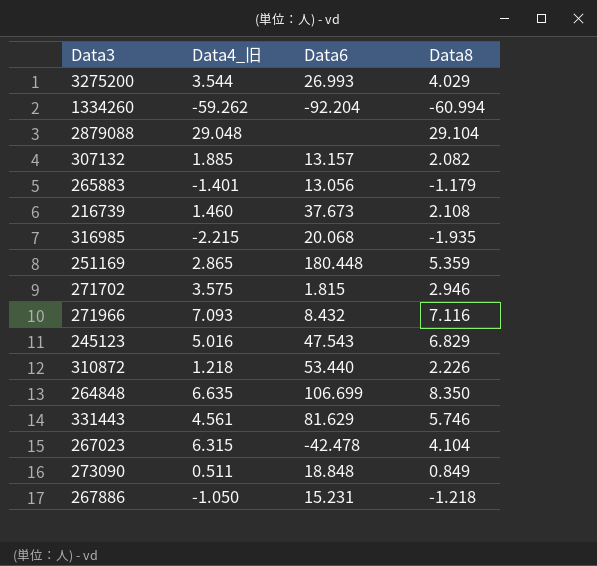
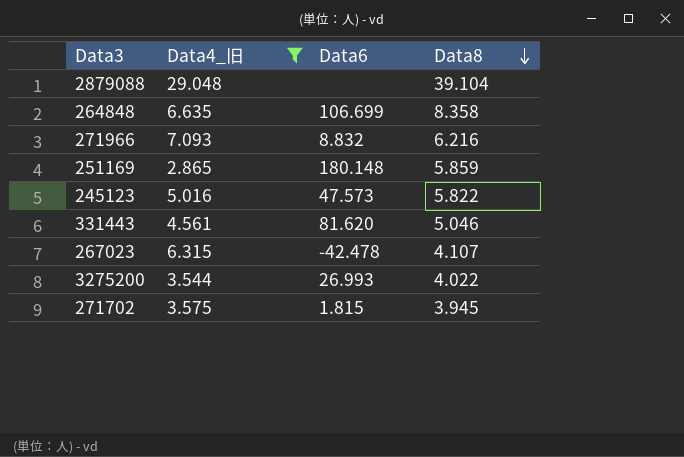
filter: none -> Data4_旧 >= 2.865
row order: none -> Data8 descending
2879088 | Data8: 29.104 -> 39.104
264848 | Data8: 8.350 -> 8.358
271966 | Data6: 8.432 -> 8.832
271966 | Data8: 7.116 -> 6.216
251169 | Data6: 180.448 -> 180.148
251169 | Data8: 5.359 -> 5.859
245123 | Data6: 47.543 -> 47.573
245123 | Data8: 6.829 -> 5.822
331443 | Data6: 81.629 -> 81.620
331443 | Data8: 5.746 -> 5.046
267023 | Data8: 4.104 -> 4.107
3275200 | Data8: 4.029 -> 4.022
271702 | Data8: 2.946 -> 3.945

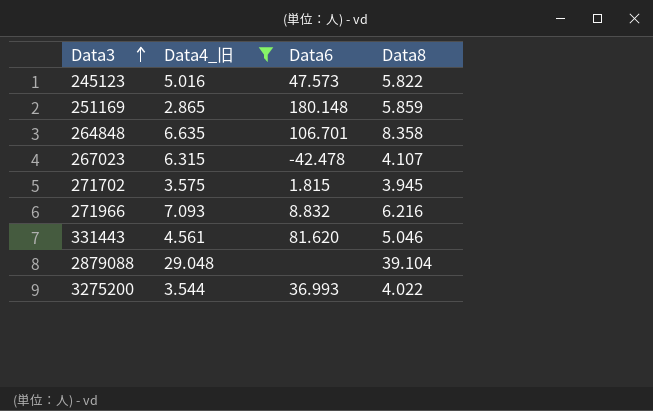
row order: Data8 descending -> Data3 ascending
264848 | Data6: 106.699 -> 106.701
3275200 | Data6: 26.993 -> 36.993

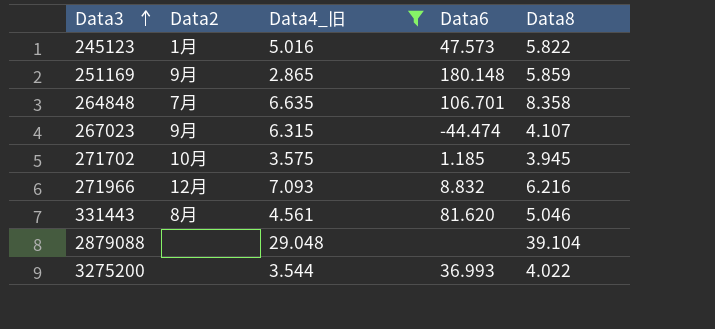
column Data2 | position: none -> 2
267023 | Data6: -42.478 -> -44.474
271702 | Data6: 1.815 -> 1.185

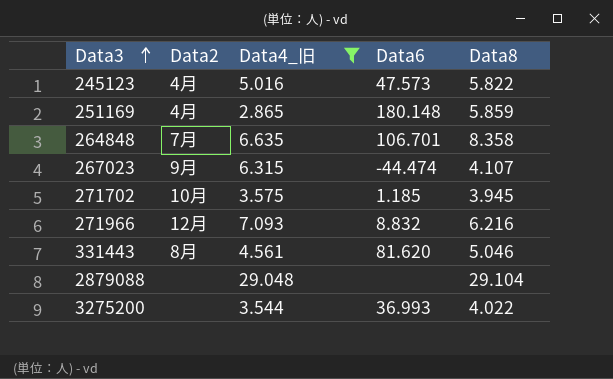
245123 | Data2: 1月 -> 4月
251169 | Data2: 9月 -> 4月
2879088 | Data8: 39.104 -> 29.104

